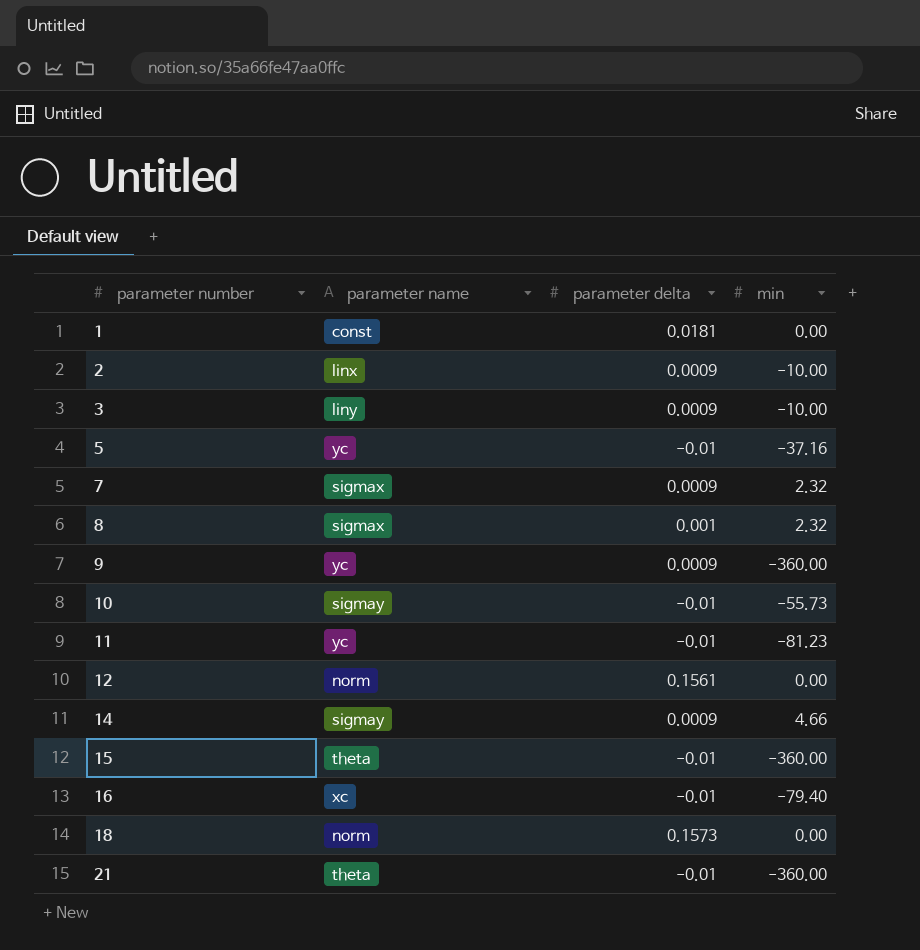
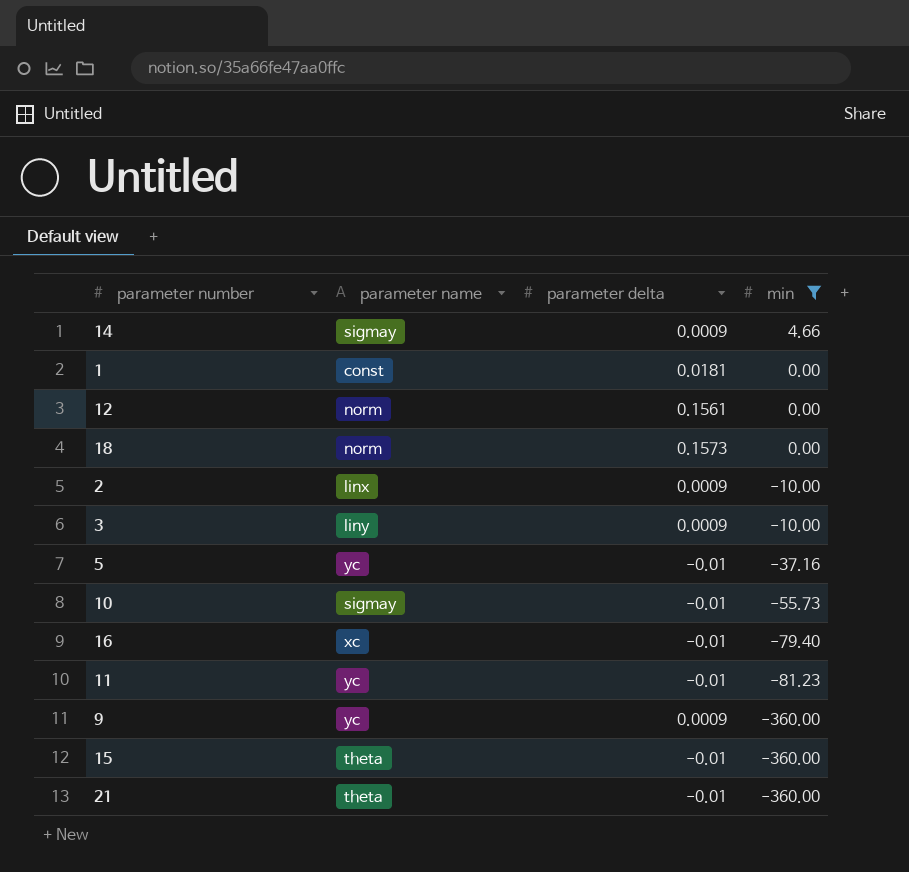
filter: none -> min != 2.32
row order: parameter number ascending -> min descending

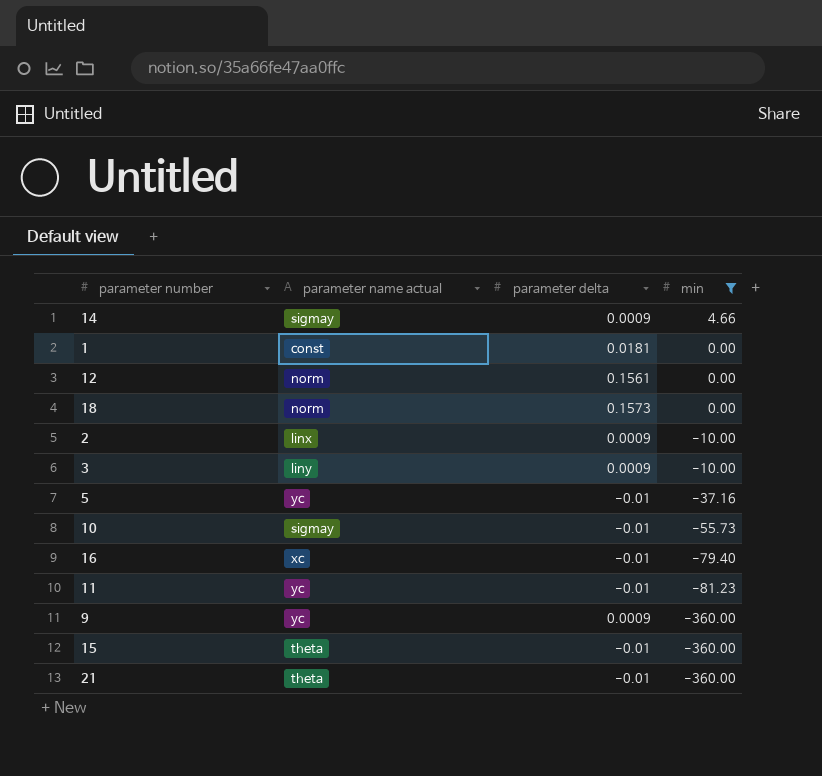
column name: parameter name -> parameter name actual

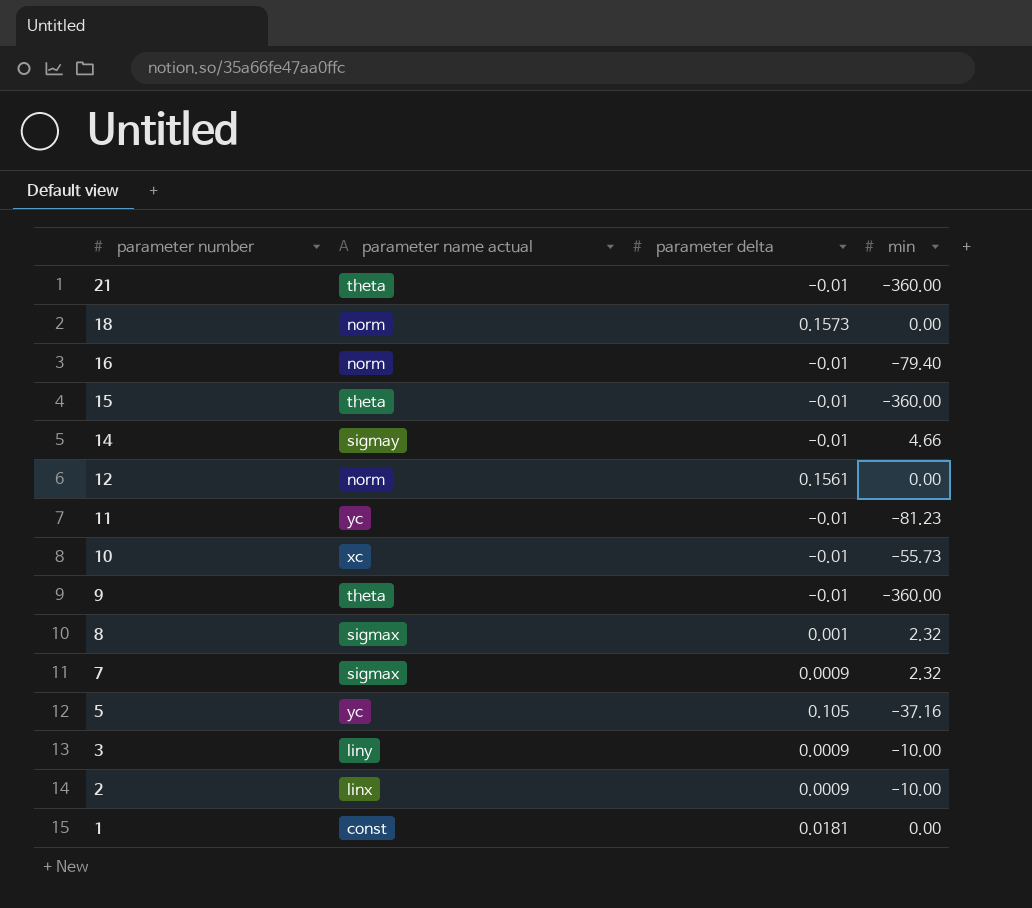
filter: min != 2.32 -> none
row order: min descending -> parameter number descending
16 | parameter name actual: xc -> norm
14 | parameter delta: 0.0009 -> -0.01
10 | parameter name actual: sigmay -> xc
9 | parameter name actual: yc -> theta
9 | parameter delta: 0.0009 -> -0.01
5 | parameter delta: -0.01 -> 0.105

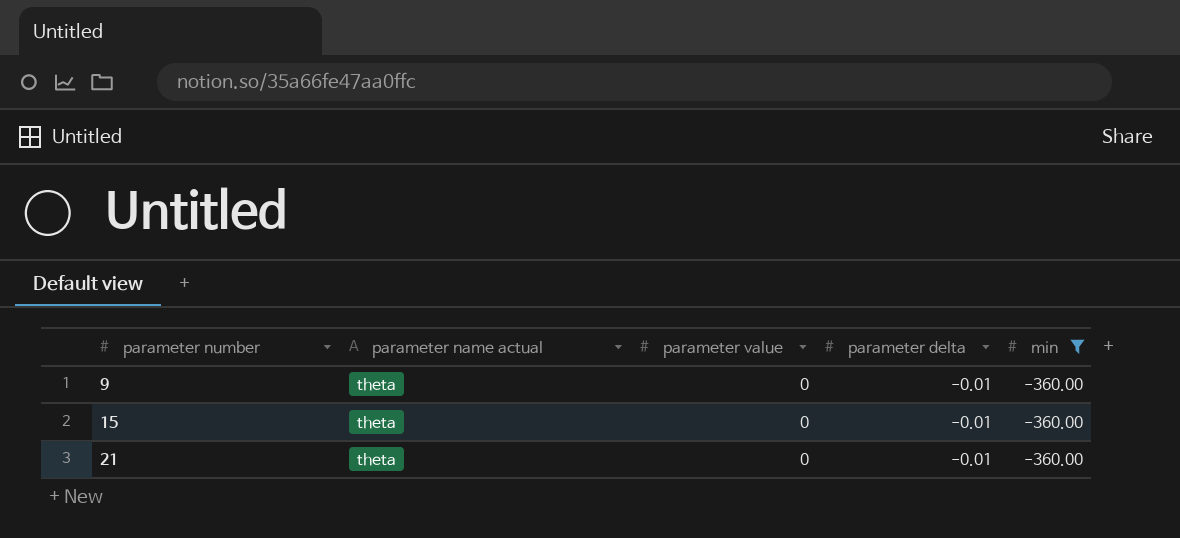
filter: none -> min = -360.00
row order: parameter number descending -> parameter number ascending
column parameter value | position: none -> 3

